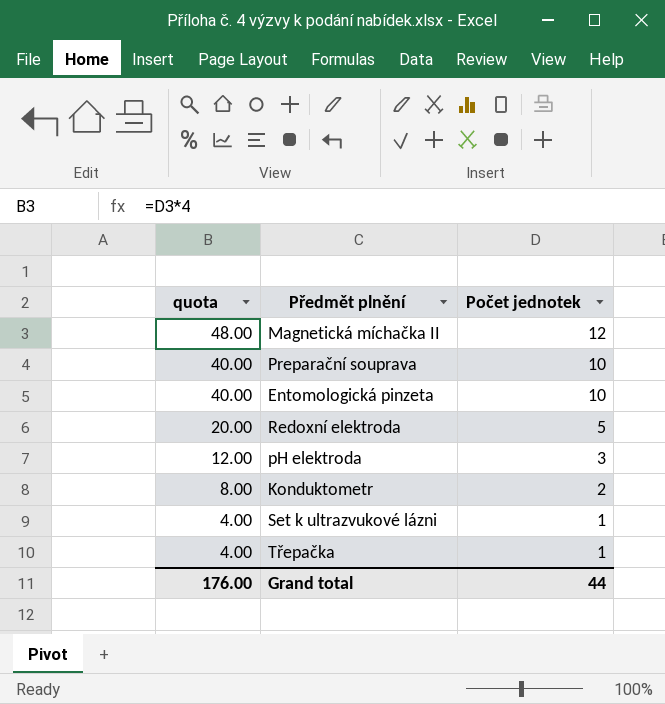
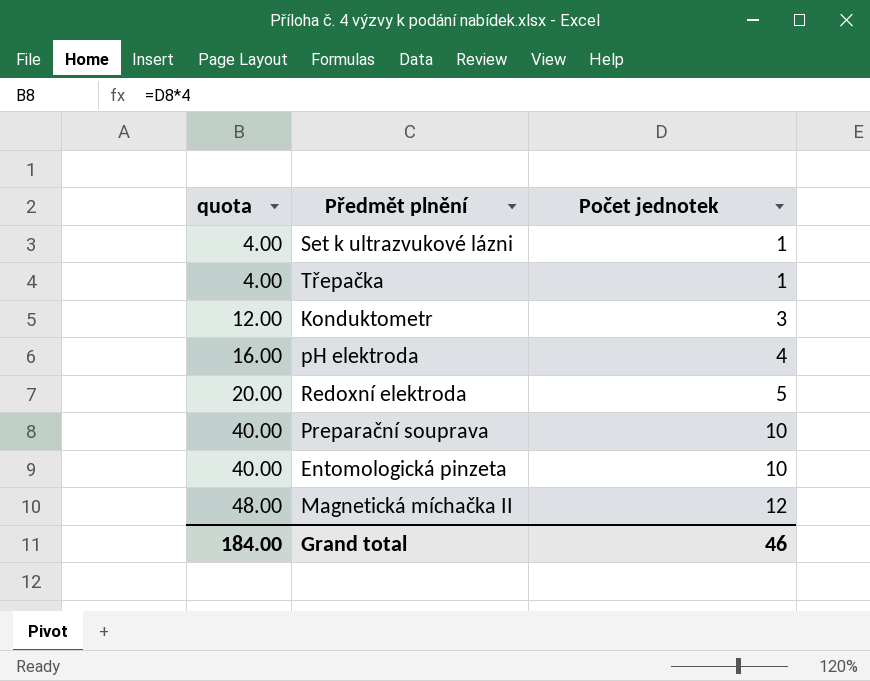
row order: quota descending -> quota ascending
Konduktometr | quota: 8.00 -> 12.00
Konduktometr | Počet jednotek: 2 -> 3
pH elektroda | quota: 12.00 -> 16.00
pH elektroda | Počet jednotek: 3 -> 4
Grand total | quota: 176.00 -> 184.00
Grand total | Počet jednotek: 44 -> 46

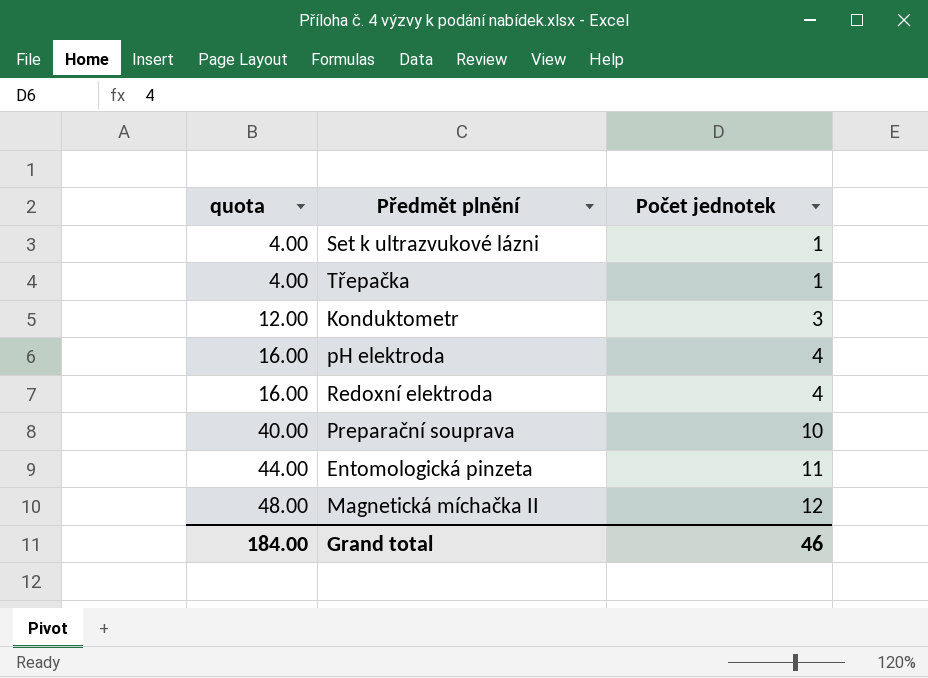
Redoxní elektroda | quota: 20.00 -> 16.00
Redoxní elektroda | Počet jednotek: 5 -> 4
Entomologická pinzeta | quota: 40.00 -> 44.00
Entomologická pinzeta | Počet jednotek: 10 -> 11

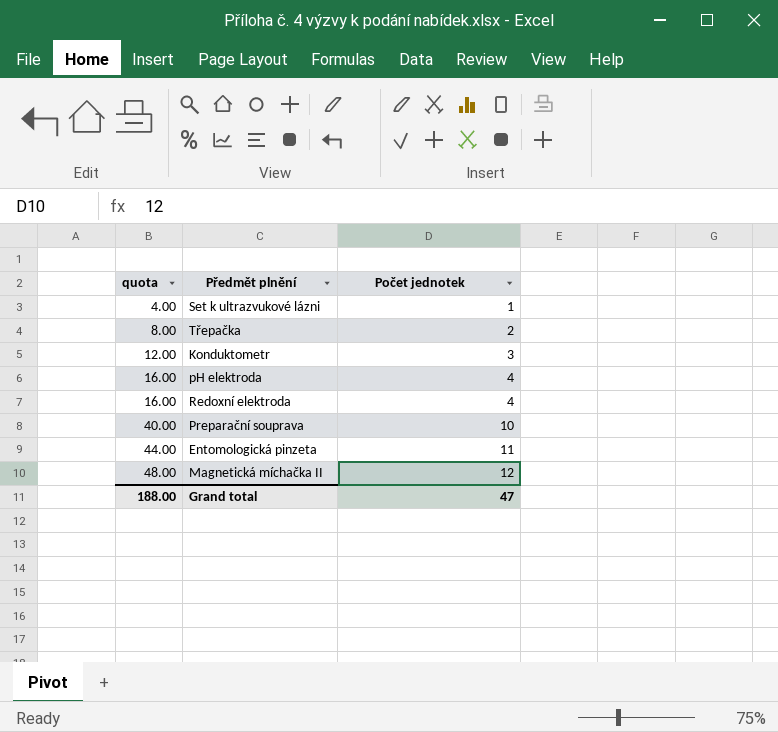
Třepačka | quota: 4.00 -> 8.00
Třepačka | Počet jednotek: 1 -> 2
Grand total | quota: 184.00 -> 188.00
Grand total | Počet jednotek: 46 -> 47

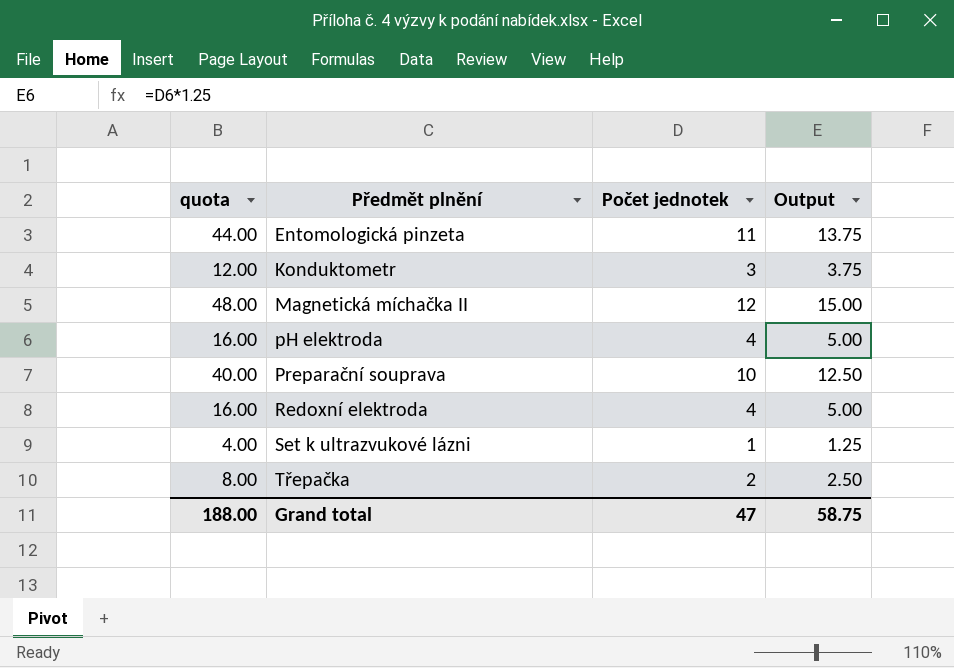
row order: quota ascending -> Předmět plnění ascending
column Output | formula: none -> [Počet jednotek] * 1.25

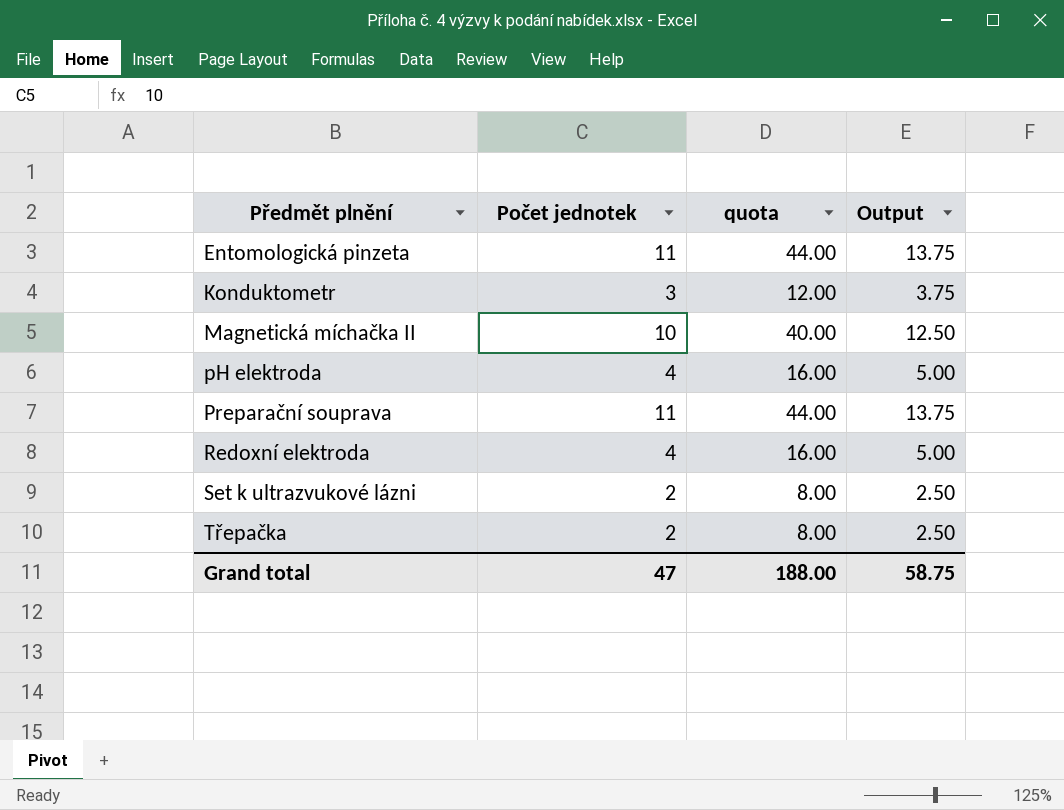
column quota | position: 1 -> 3
Magnetická míchačka II | Počet jednotek: 12 -> 10
Magnetická míchačka II | quota: 48.00 -> 40.00
Magnetická míchačka II | Output: 15.00 -> 12.50
Preparační souprava | Počet jednotek: 10 -> 11
Preparační souprava | quota: 40.00 -> 44.00
Preparační souprava | Output: 12.50 -> 13.75
Set k ultrazvukové lázni | Počet jednotek: 1 -> 2
Set k ultrazvukové lázni | quota: 4.00 -> 8.00
Set k ultrazvukové lázni | Output: 1.25 -> 2.50

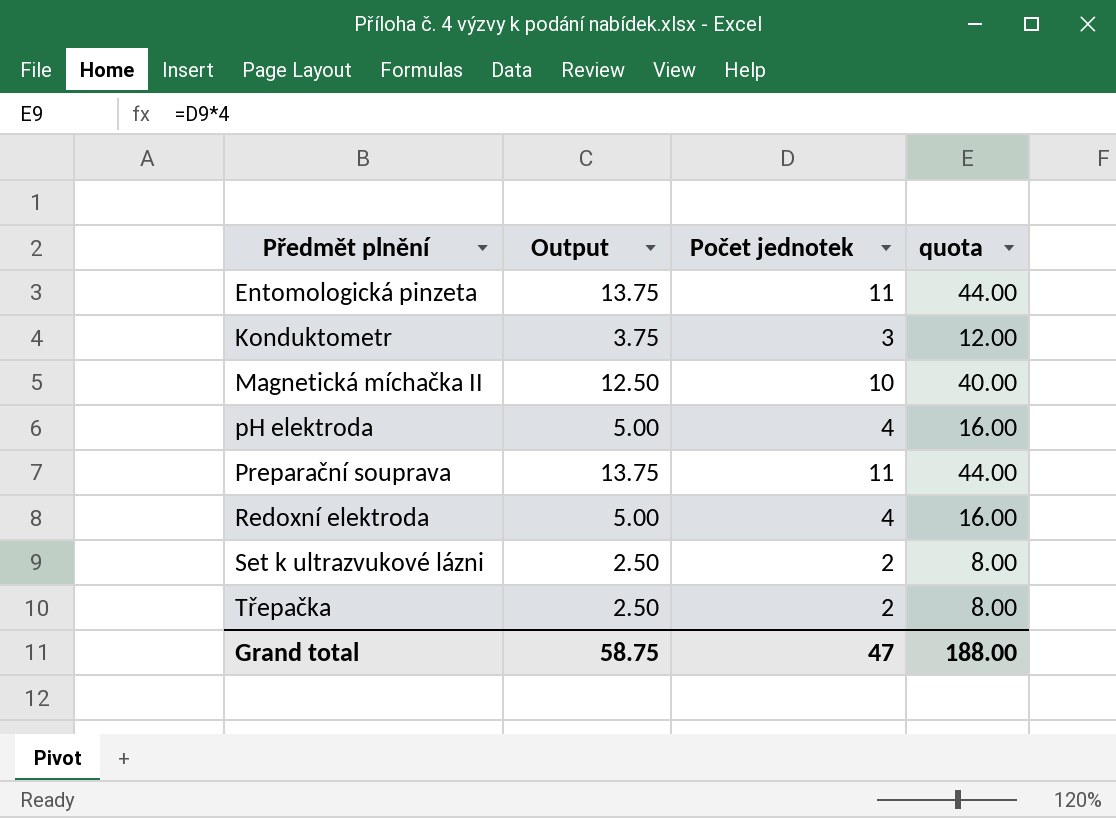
column Output | position: 4 -> 2

